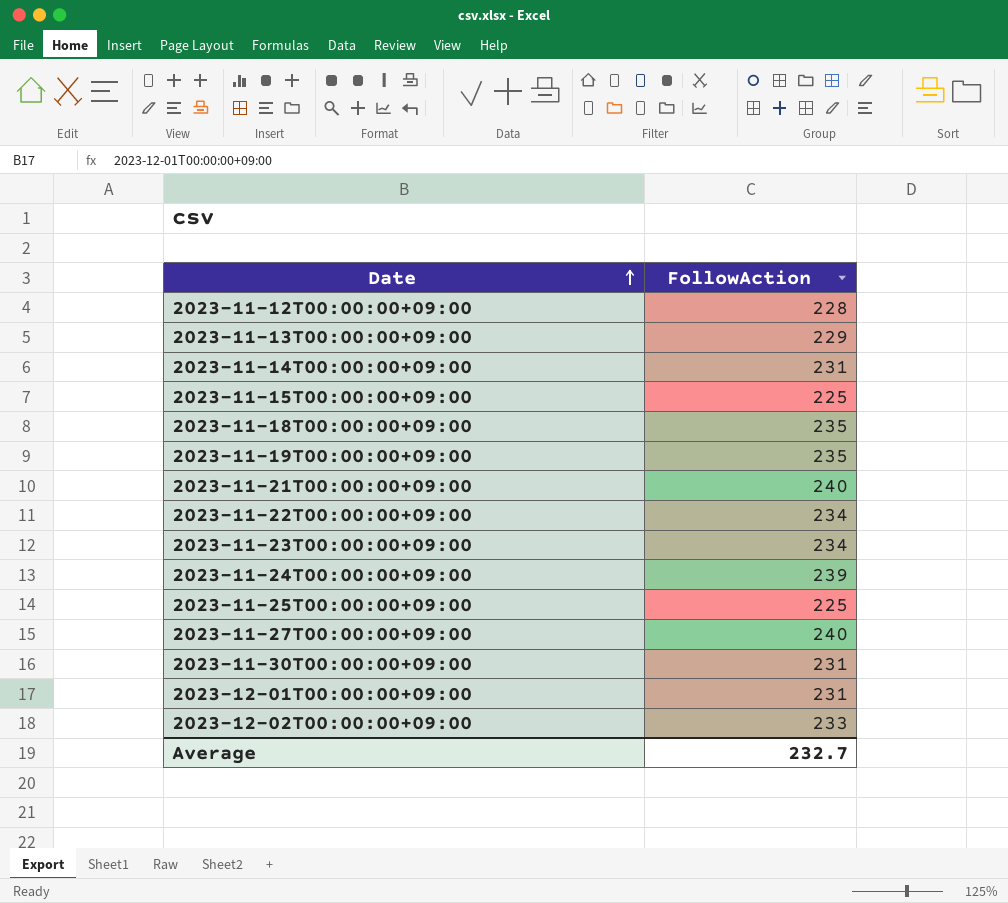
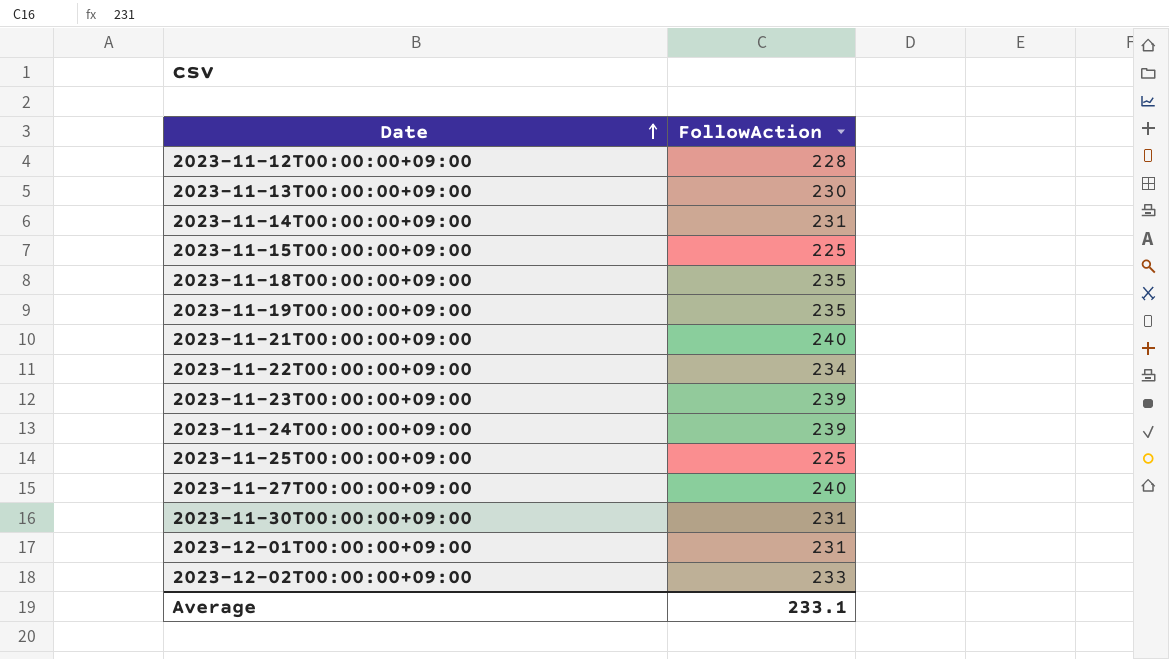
2023-11-13T00:00:00+09:00 | FollowAction: 229 -> 230
2023-11-23T00:00:00+09:00 | FollowAction: 234 -> 239
Average | FollowAction: 232.7 -> 233.1

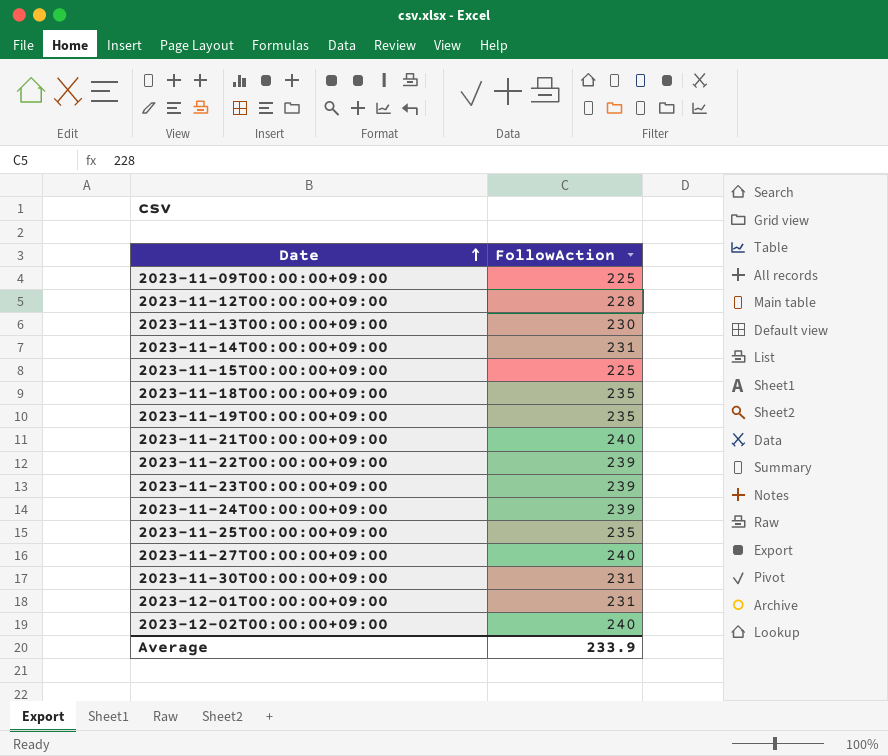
row 2023-11-09T00:00:00+09:00: none -> 225
2023-11-22T00:00:00+09:00 | FollowAction: 234 -> 239
2023-11-25T00:00:00+09:00 | FollowAction: 225 -> 235
2023-12-02T00:00:00+09:00 | FollowAction: 233 -> 240
Average | FollowAction: 233.1 -> 233.9

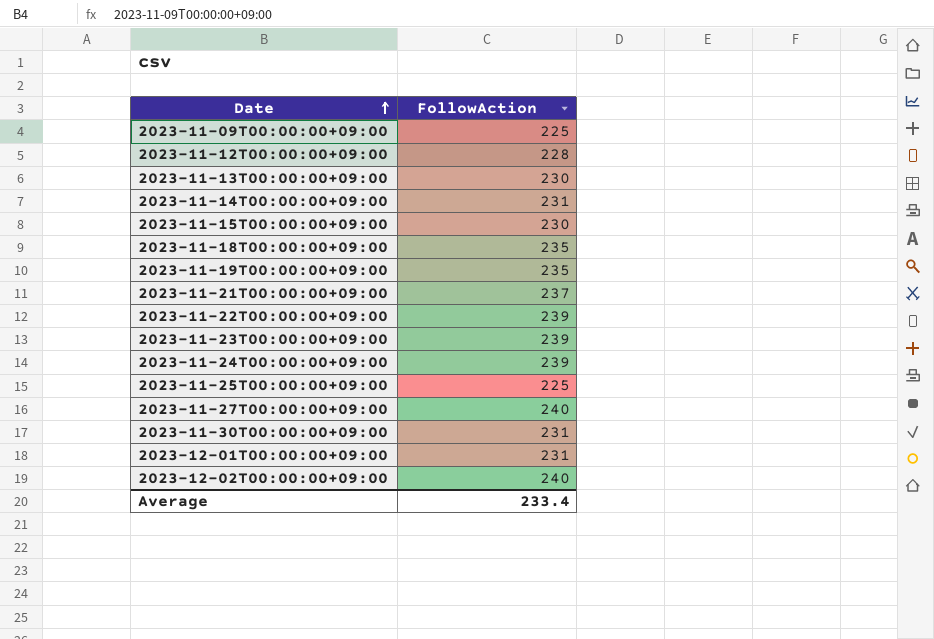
2023-11-15T00:00:00+09:00 | FollowAction: 225 -> 230
2023-11-21T00:00:00+09:00 | FollowAction: 240 -> 237
2023-11-25T00:00:00+09:00 | FollowAction: 235 -> 225
Average | FollowAction: 233.9 -> 233.4

